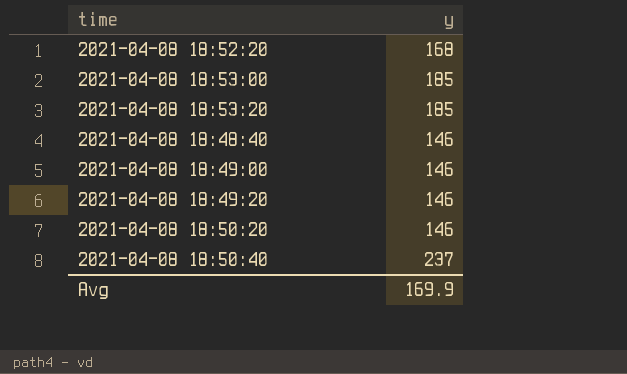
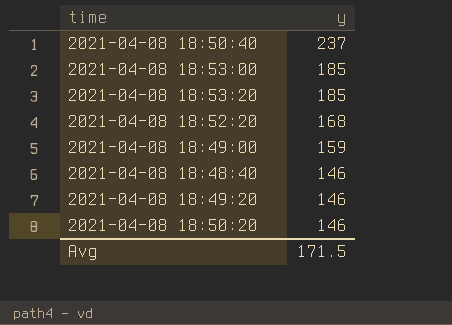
row order: none -> y descending
2021-04-08 18:49:00 | y: 146 -> 159
Avg | y: 169.9 -> 171.5

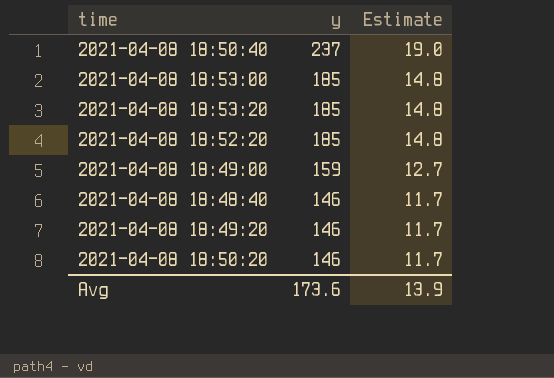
column Estimate | formula: none -> [y] * 0.08
2021-04-08 18:52:20 | y: 168 -> 185
Avg | y: 171.5 -> 173.6

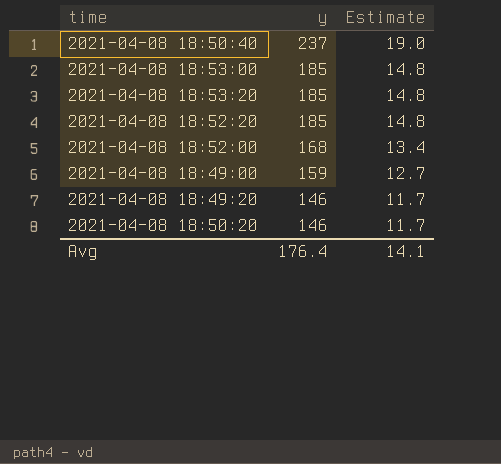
row 2021-04-08 18:48:40: 146 | 11.7 -> none
row 2021-04-08 18:52:00: none -> 168 | 13.4
Avg | y: 173.6 -> 176.4
Avg | Estimate: 13.9 -> 14.1

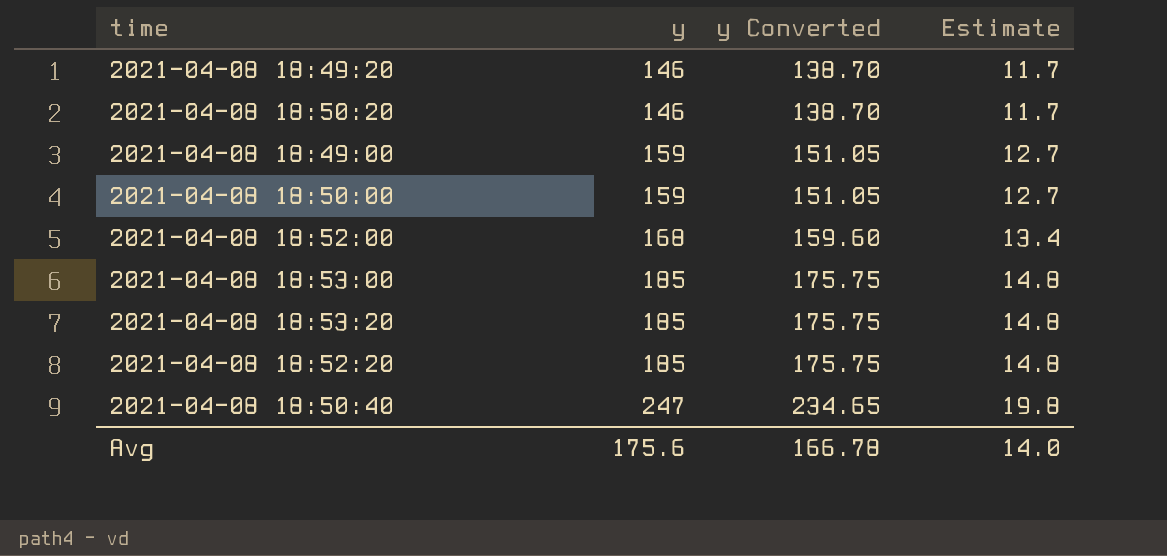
row order: y descending -> y ascending
column y Converted | formula: none -> [y] * 0.95
row 2021-04-08 18:50:00: none -> 159 | 151.05 | 12.7
2021-04-08 18:50:40 | y: 237 -> 247
2021-04-08 18:50:40 | Estimate: 19.0 -> 19.8
Avg | y: 176.4 -> 175.6
Avg | Estimate: 14.1 -> 14.0

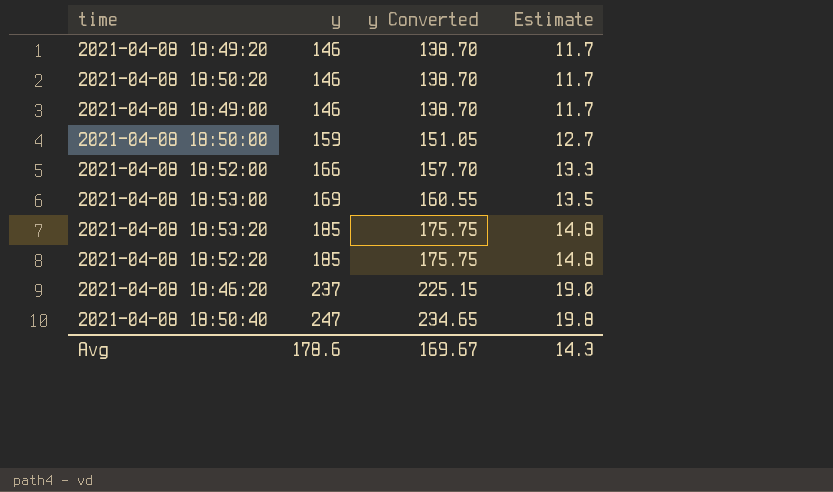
2021-04-08 18:49:00 | y: 159 -> 146
2021-04-08 18:49:00 | y Converted: 151.05 -> 138.70
2021-04-08 18:49:00 | Estimate: 12.7 -> 11.7
2021-04-08 18:52:00 | y: 168 -> 166
2021-04-08 18:52:00 | y Converted: 159.60 -> 157.70
2021-04-08 18:52:00 | Estimate: 13.4 -> 13.3
2021-04-08 18:53:00 | y: 185 -> 169
2021-04-08 18:53:00 | y Converted: 175.75 -> 160.55
2021-04-08 18:53:00 | Estimate: 14.8 -> 13.5
row 2021-04-08 18:46:20: none -> 237 | 225.15 | 19.0
Avg | y: 175.6 -> 178.6
Avg | y Converted: 166.78 -> 169.67
Avg | Estimate: 14.0 -> 14.3

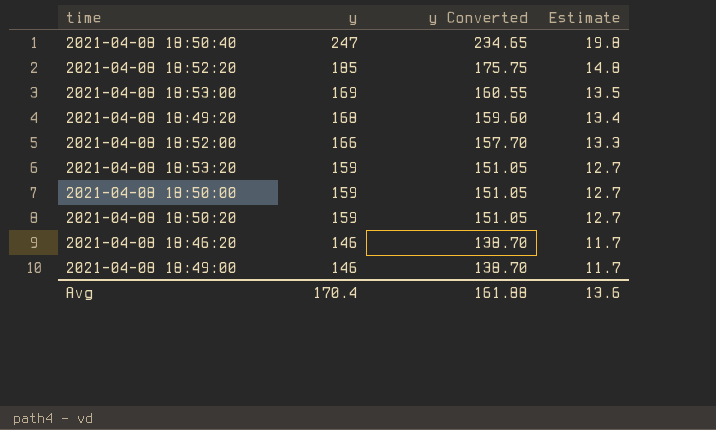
row order: y ascending -> y descending
2021-04-08 18:49:20 | y: 146 -> 168
2021-04-08 18:49:20 | y Converted: 138.70 -> 159.60
2021-04-08 18:49:20 | Estimate: 11.7 -> 13.4
2021-04-08 18:53:20 | y: 185 -> 159
2021-04-08 18:53:20 | y Converted: 175.75 -> 151.05
2021-04-08 18:53:20 | Estimate: 14.8 -> 12.7
2021-04-08 18:50:20 | y: 146 -> 159
2021-04-08 18:50:20 | y Converted: 138.70 -> 151.05
2021-04-08 18:50:20 | Estimate: 11.7 -> 12.7
2021-04-08 18:46:20 | y: 237 -> 146
2021-04-08 18:46:20 | y Converted: 225.15 -> 138.70
2021-04-08 18:46:20 | Estimate: 19.0 -> 11.7
Avg | y: 178.6 -> 170.4
Avg | y Converted: 169.67 -> 161.88
Avg | Estimate: 14.3 -> 13.6

